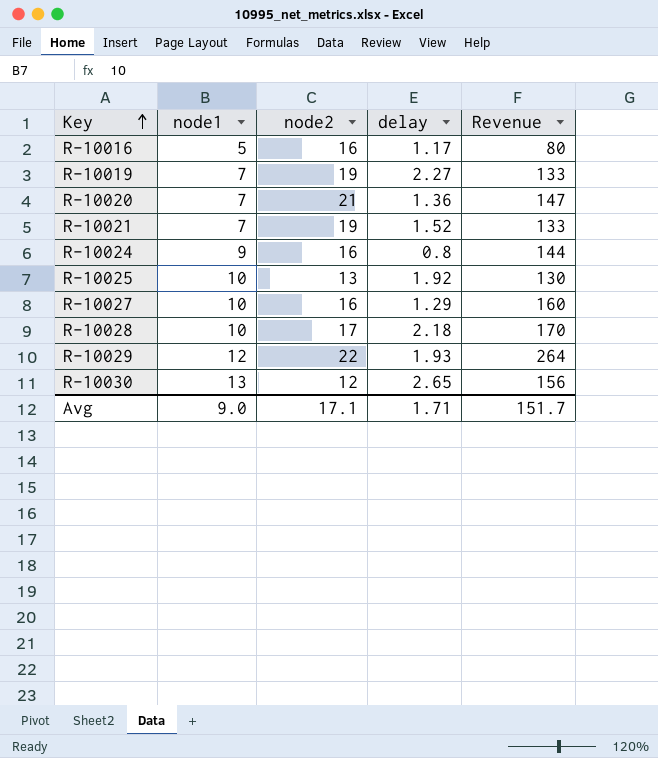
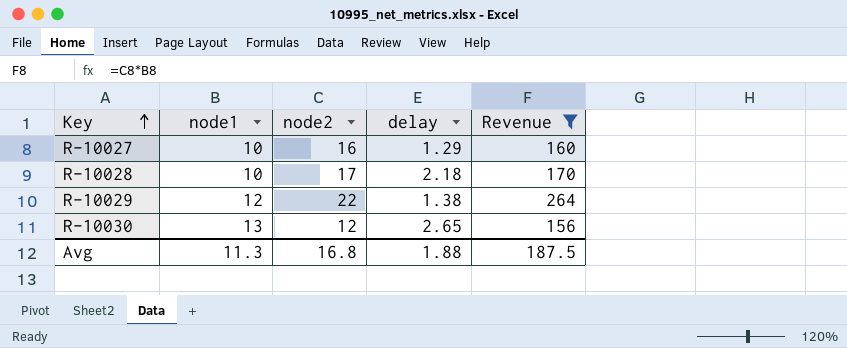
filter: none -> Revenue >= 156
R-10029 | delay: 1.93 -> 1.38
Avg | node1: 9.0 -> 11.3
Avg | node2: 17.1 -> 16.8
Avg | delay: 1.71 -> 1.88
Avg | Revenue: 151.7 -> 187.5

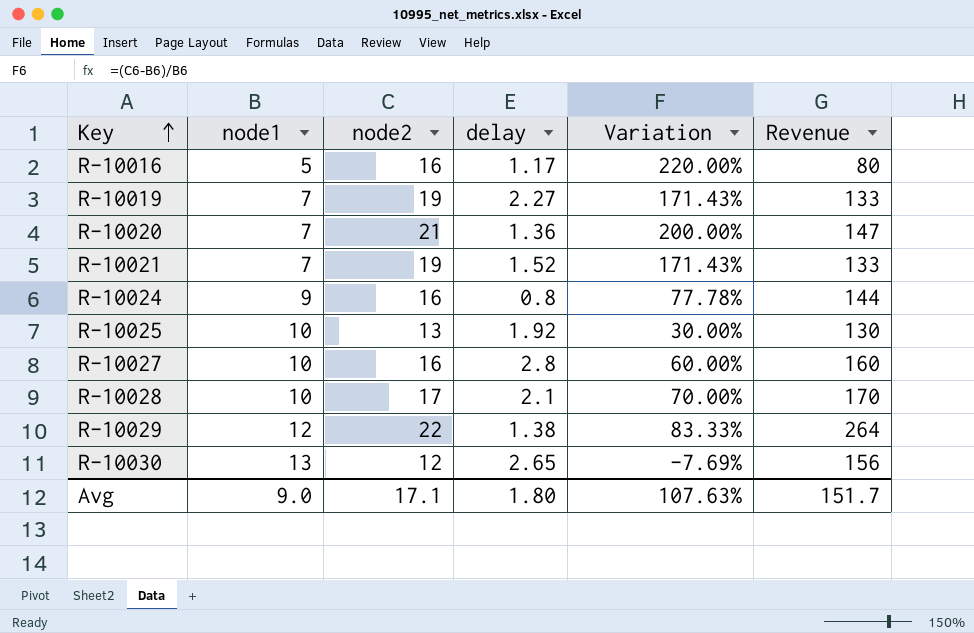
filter: Revenue >= 156 -> none
column Variation | formula: none -> ([node2] - [node1]) / [node1]
R-10027 | delay: 1.29 -> 2.8
R-10028 | delay: 2.18 -> 2.1
Avg | node1: 11.3 -> 9.0
Avg | node2: 16.8 -> 17.1
Avg | delay: 1.88 -> 1.80
Avg | Revenue: 187.5 -> 151.7

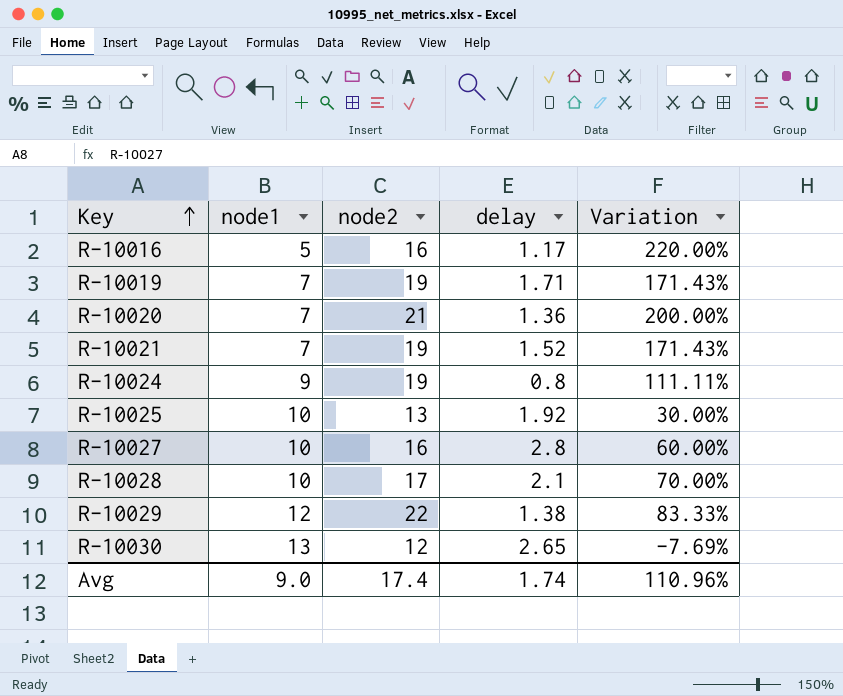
column Revenue | formula: [node1] * [node2] -> none
R-10019 | delay: 2.27 -> 1.71
R-10024 | node2: 16 -> 19
R-10024 | Variation: 77.78% -> 111.11%
Avg | node2: 17.1 -> 17.4
Avg | delay: 1.80 -> 1.74
Avg | Variation: 107.63% -> 110.96%

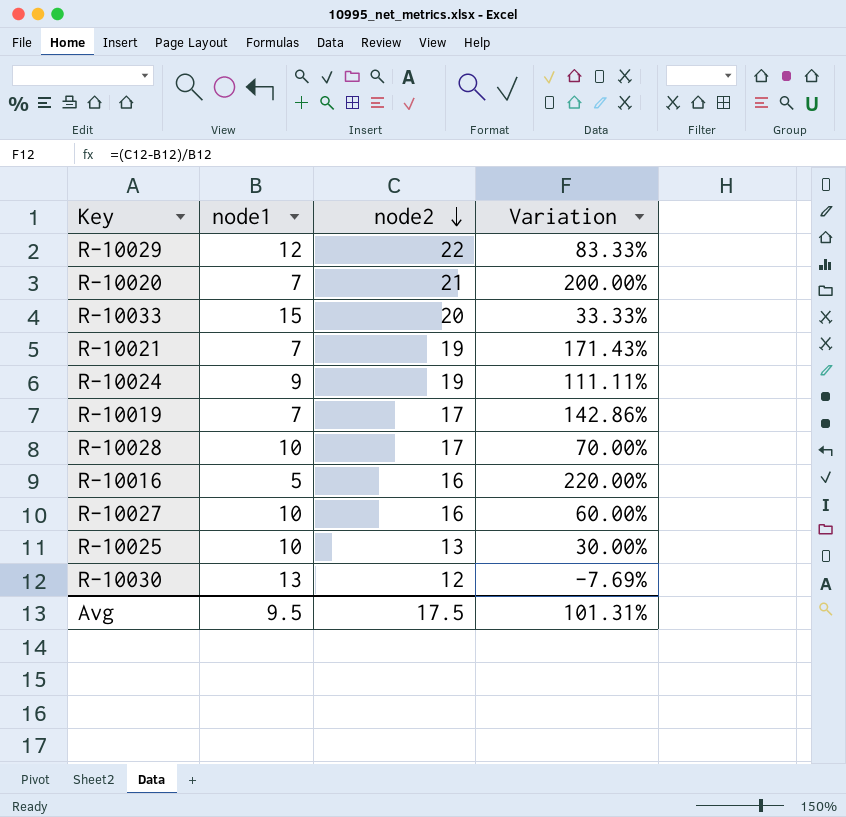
row order: Key ascending -> node2 descending
column delay | position: 4 -> none
row R-10033: none -> 15 | 20 | 33.33%
R-10019 | node2: 19 -> 17
R-10019 | Variation: 171.43% -> 142.86%
Avg | node1: 9.0 -> 9.5
Avg | node2: 17.4 -> 17.5
Avg | Variation: 110.96% -> 101.31%

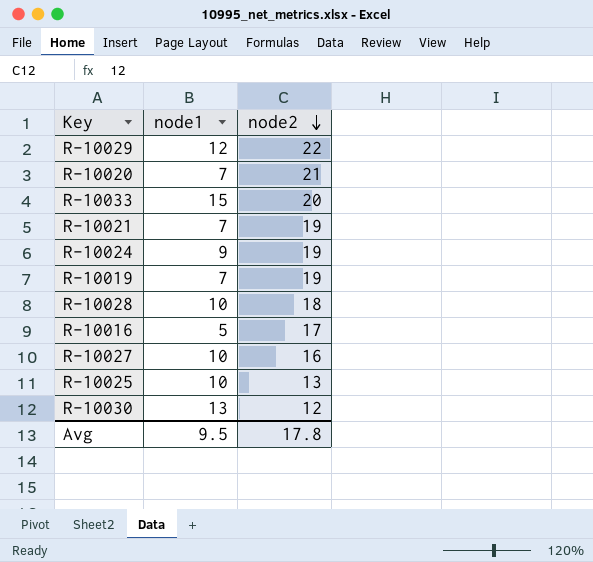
column Variation | formula: ([node2] - [node1]) / [node1] -> none
R-10019 | node2: 17 -> 19
R-10028 | node2: 17 -> 18
R-10016 | node2: 16 -> 17
Avg | node2: 17.5 -> 17.8

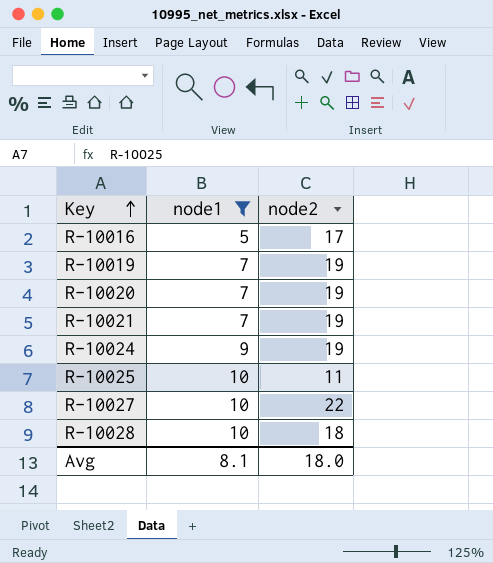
filter: none -> node1 <= 10
row order: node2 descending -> Key ascending
R-10020 | node2: 21 -> 19
R-10025 | node2: 13 -> 11
R-10027 | node2: 16 -> 22
Avg | node1: 9.5 -> 8.1
Avg | node2: 17.8 -> 18.0

